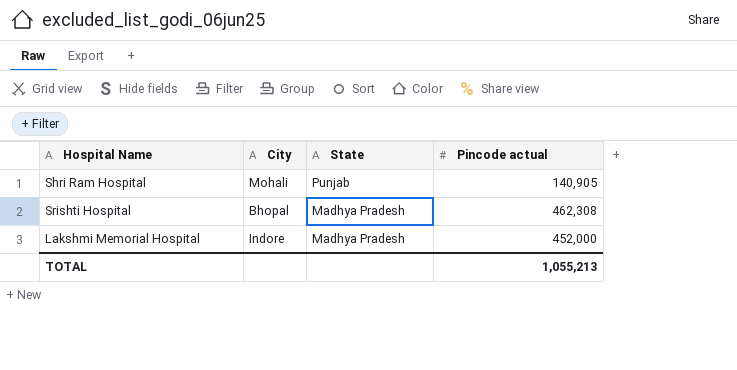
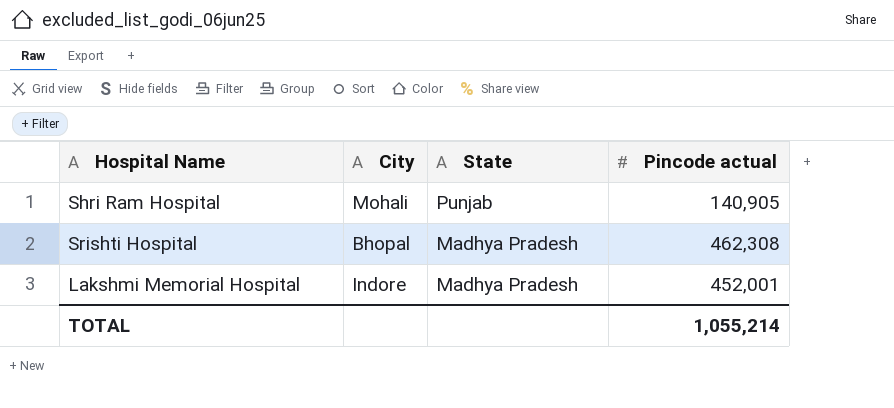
Lakshmi Memorial Hospital | Pincode actual: 452,000 -> 452,001
TOTAL | Pincode actual: 1,055,213 -> 1,055,214

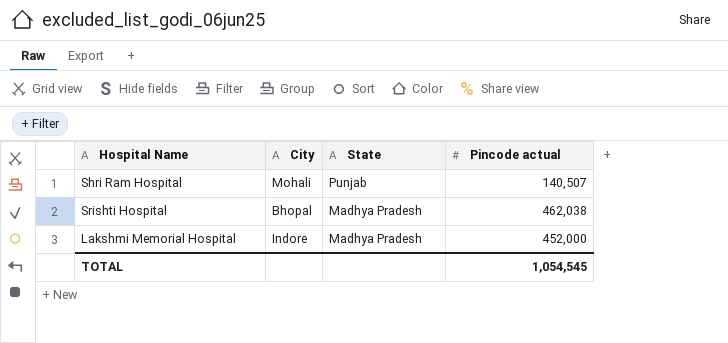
Shri Ram Hospital | Pincode actual: 140,905 -> 140,507
Srishti Hospital | Pincode actual: 462,308 -> 462,038
Lakshmi Memorial Hospital | Pincode actual: 452,001 -> 452,000
TOTAL | Pincode actual: 1,055,214 -> 1,054,545

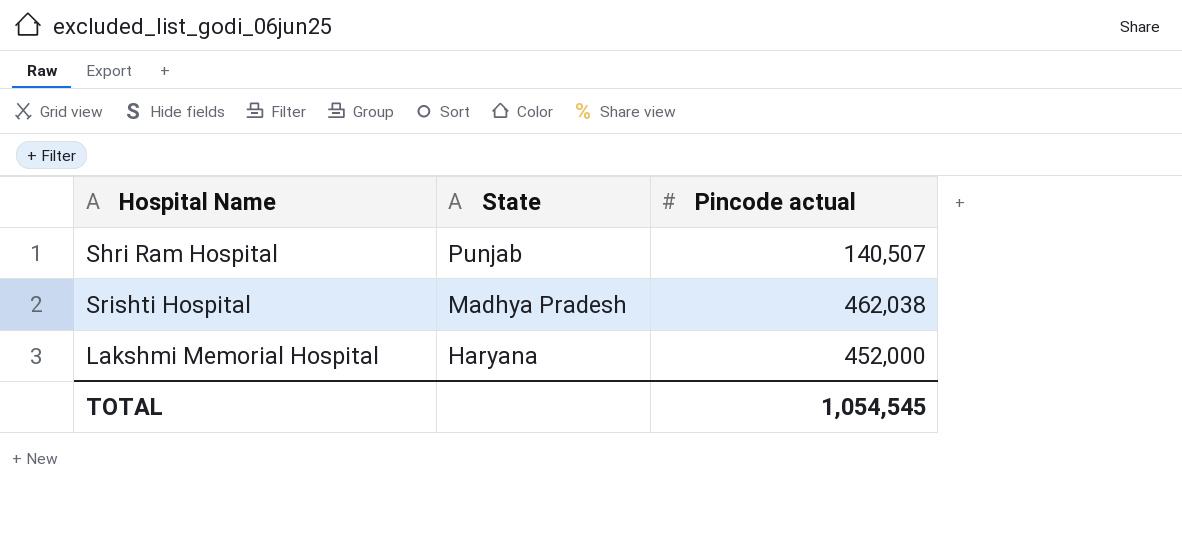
column City | position: 2 -> none
Lakshmi Memorial Hospital | State: Madhya Pradesh -> Haryana

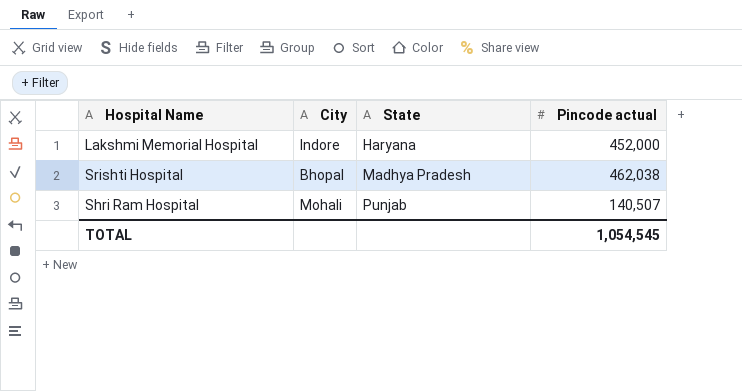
row order: State descending -> State ascending
column City | position: none -> 2

